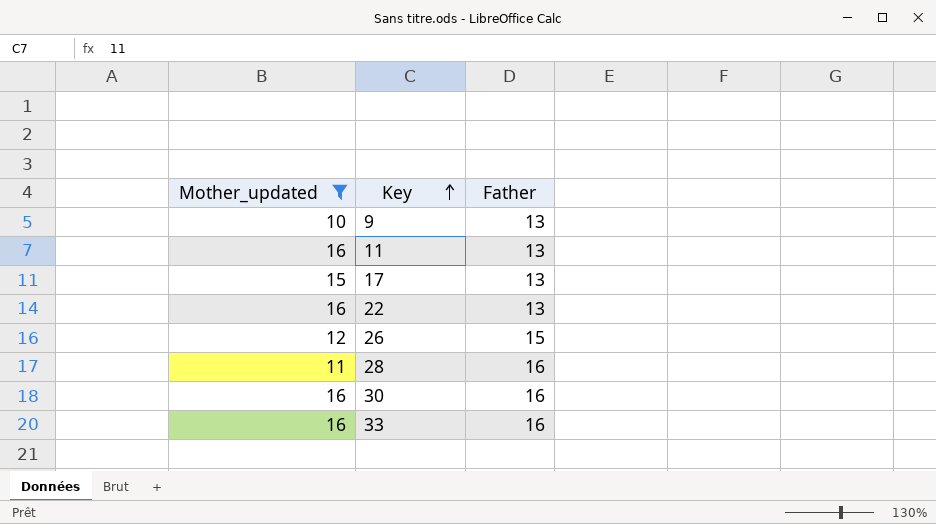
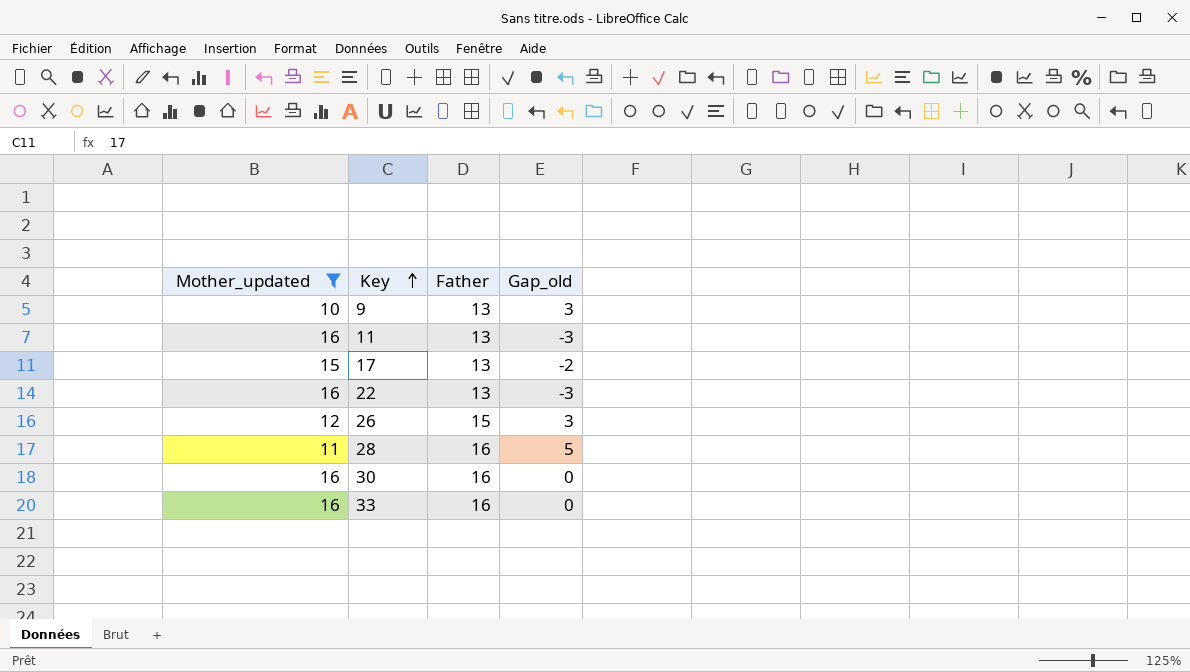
column Gap_old | formula: none -> [Father] - [Mother_updated]

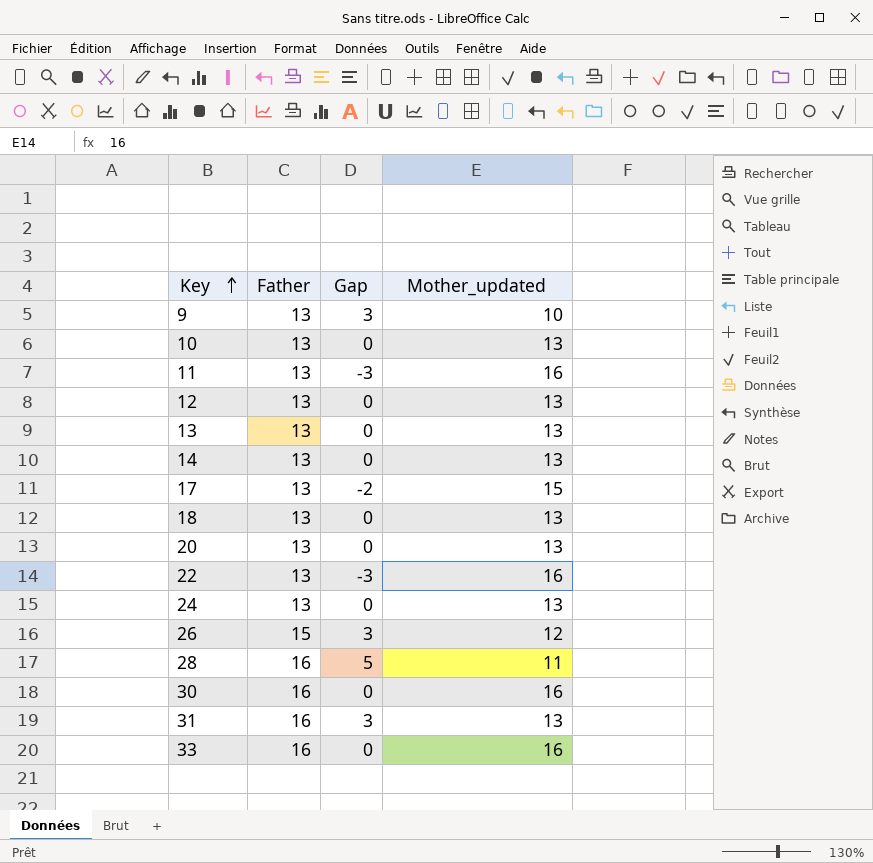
filter: Mother_updated != 13 -> none
column name: Gap_old -> Gap
column Mother_updated | position: 1 -> 4

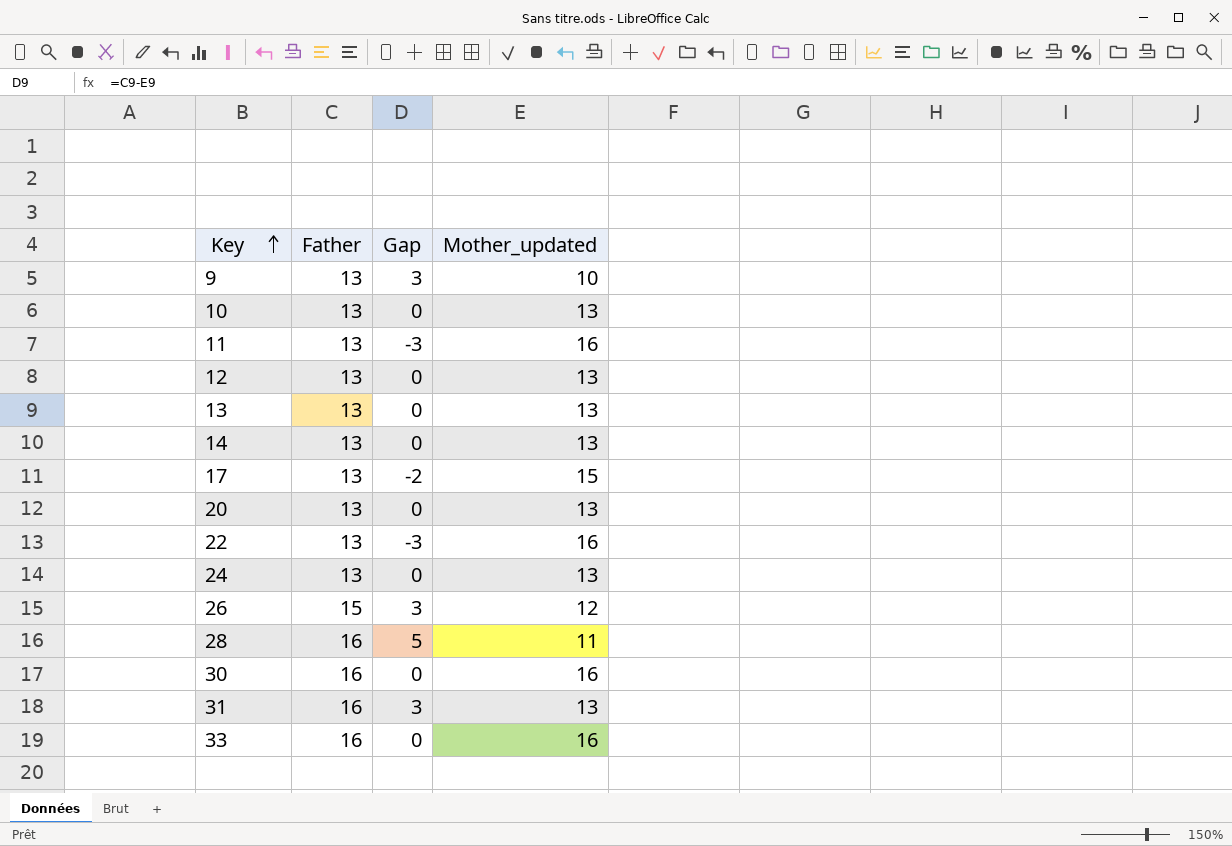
row 18: 13 | 0 | 13 -> none

